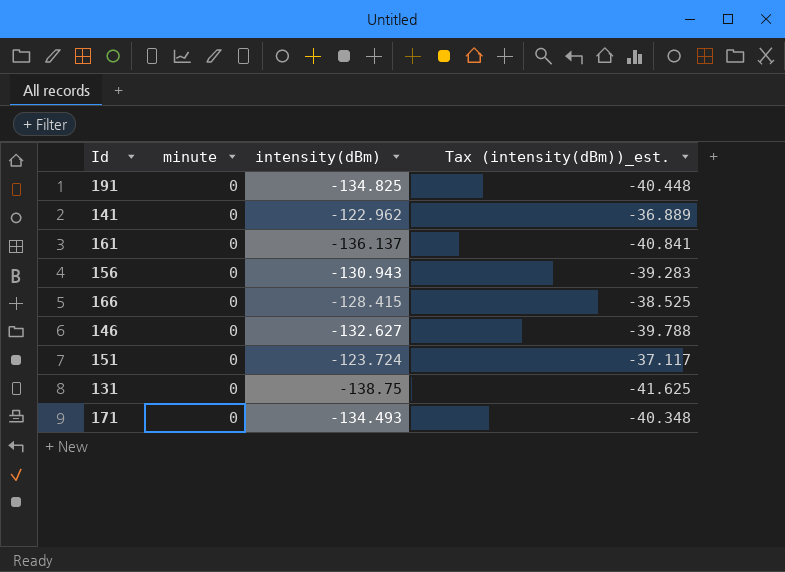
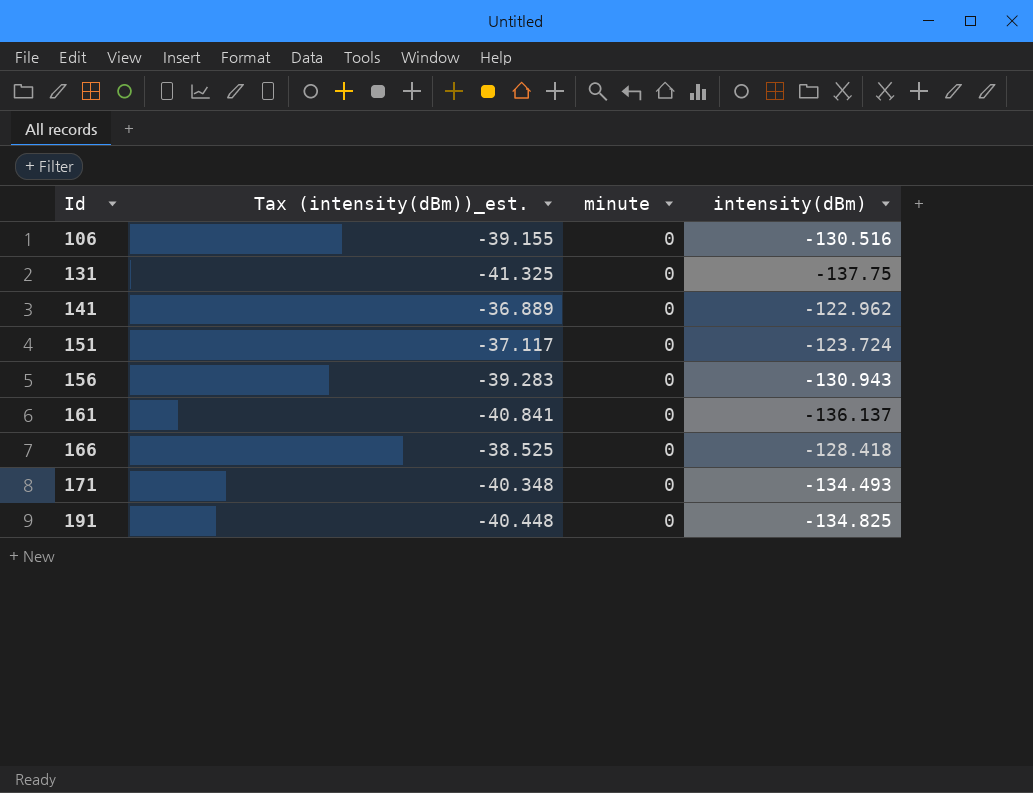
row order: none -> Id ascending
column Tax (intensity(dBm))_est. | position: 4 -> 2
row 146: 0 | -132.627 | -39.788 -> none
row 106: none -> -39.155 | 0 | -130.516
131 | Tax (intensity(dBm))_est.: -41.625 -> -41.325
131 | intensity(dBm): -138.75 -> -137.75
166 | intensity(dBm): -128.415 -> -128.418

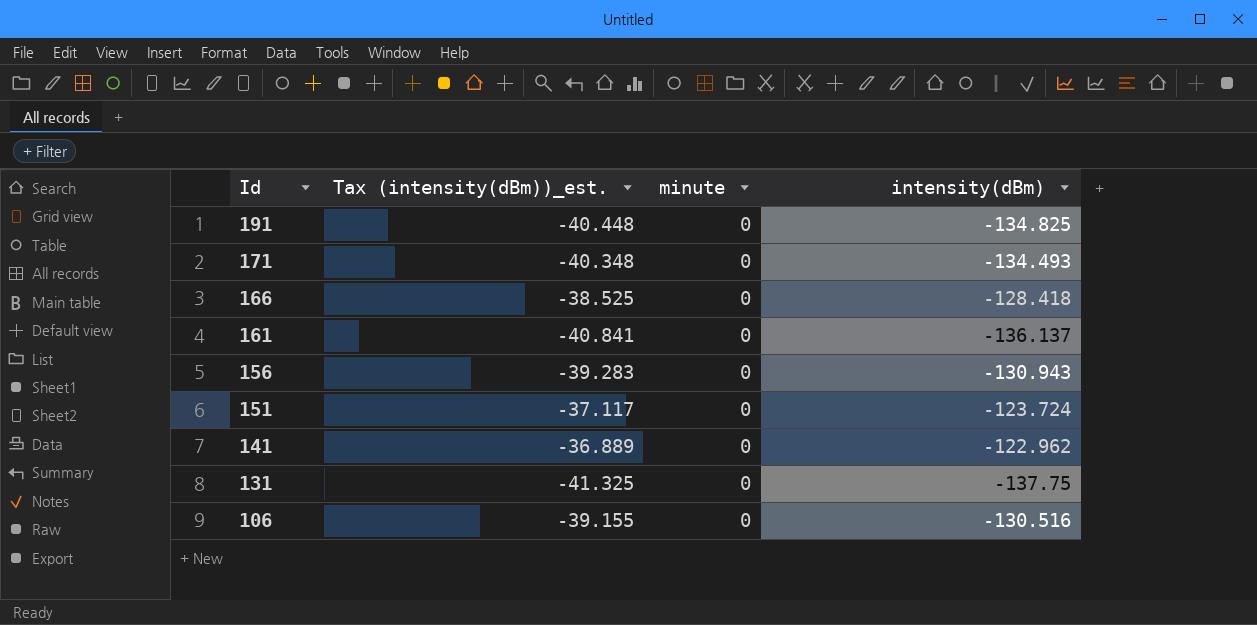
row order: Id ascending -> Id descending

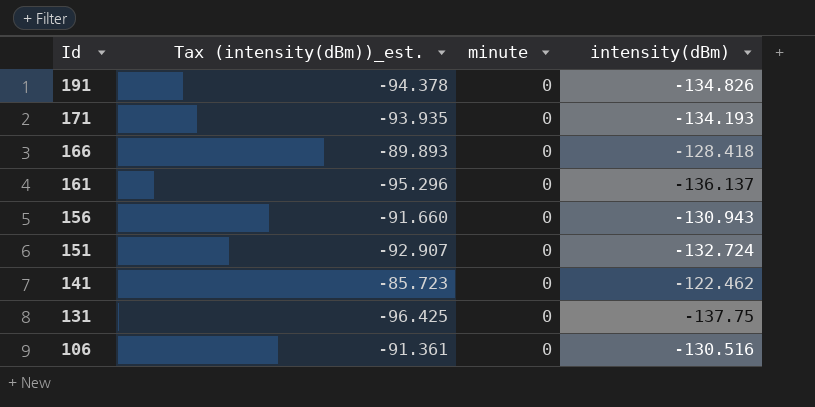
column Tax (intensity(dBm))_est. | formula: [intensity(dBm)] * 0.3 -> [intensity(dBm)] * 0.7
191 | intensity(dBm): -134.825 -> -134.826
171 | intensity(dBm): -134.493 -> -134.193
151 | intensity(dBm): -123.724 -> -132.724
141 | intensity(dBm): -122.962 -> -122.462

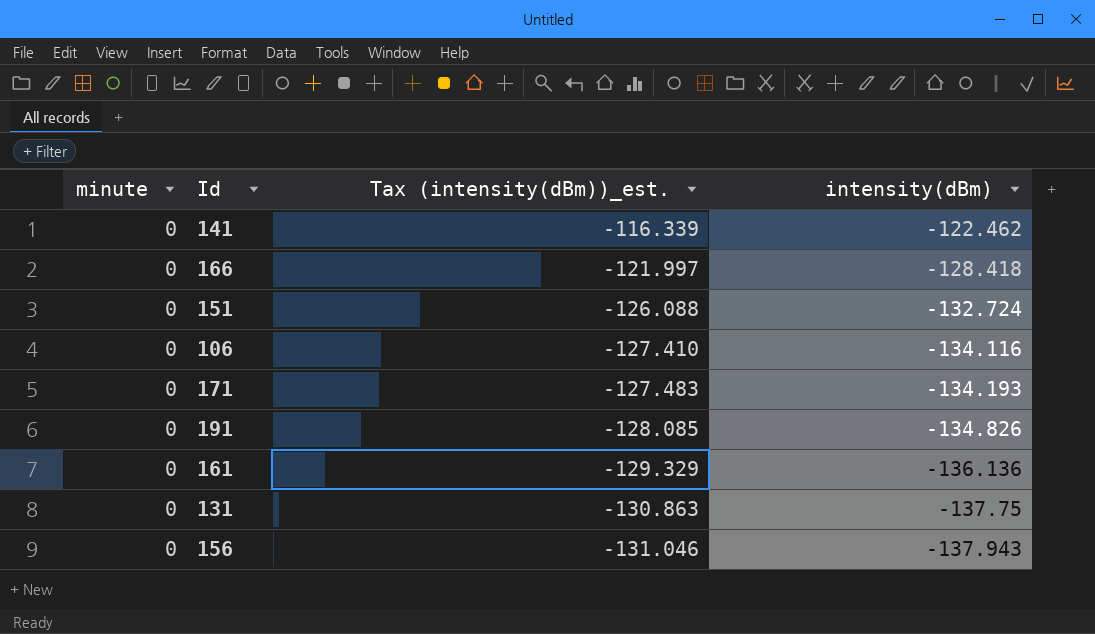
row order: Id descending -> Tax (intensity(dBm))_est. descending
column minute | position: 3 -> 1
column Tax (intensity(dBm))_est. | formula: [intensity(dBm)] * 0.7 -> [intensity(dBm)] * 0.95
106 | intensity(dBm): -130.516 -> -134.116
161 | intensity(dBm): -136.137 -> -136.136
156 | intensity(dBm): -130.943 -> -137.943

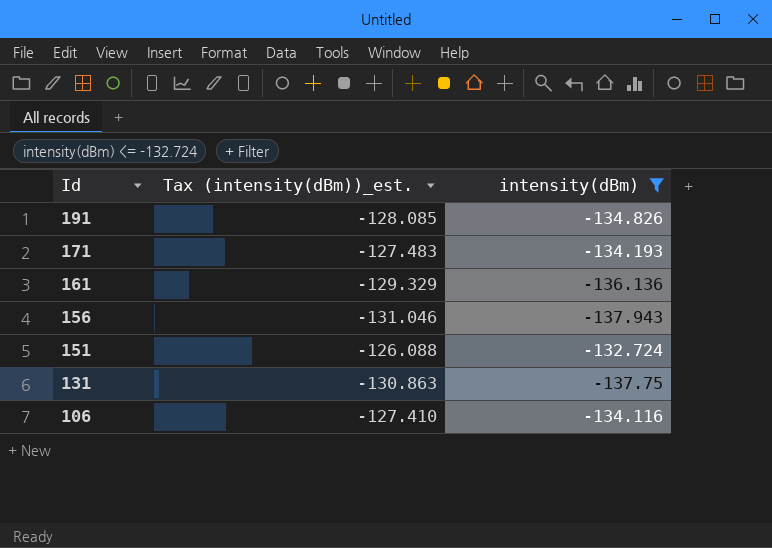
filter: none -> intensity(dBm) <= -132.724
row order: Tax (intensity(dBm))_est. descending -> Id descending
column minute | position: 1 -> none

